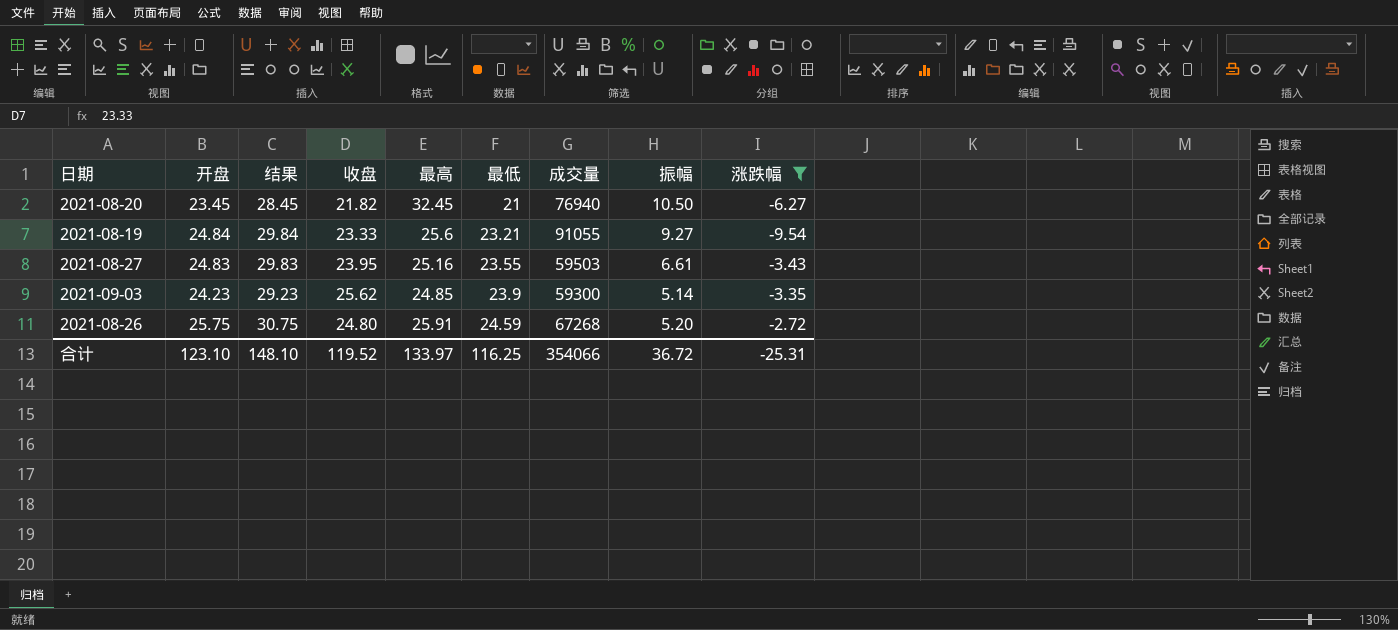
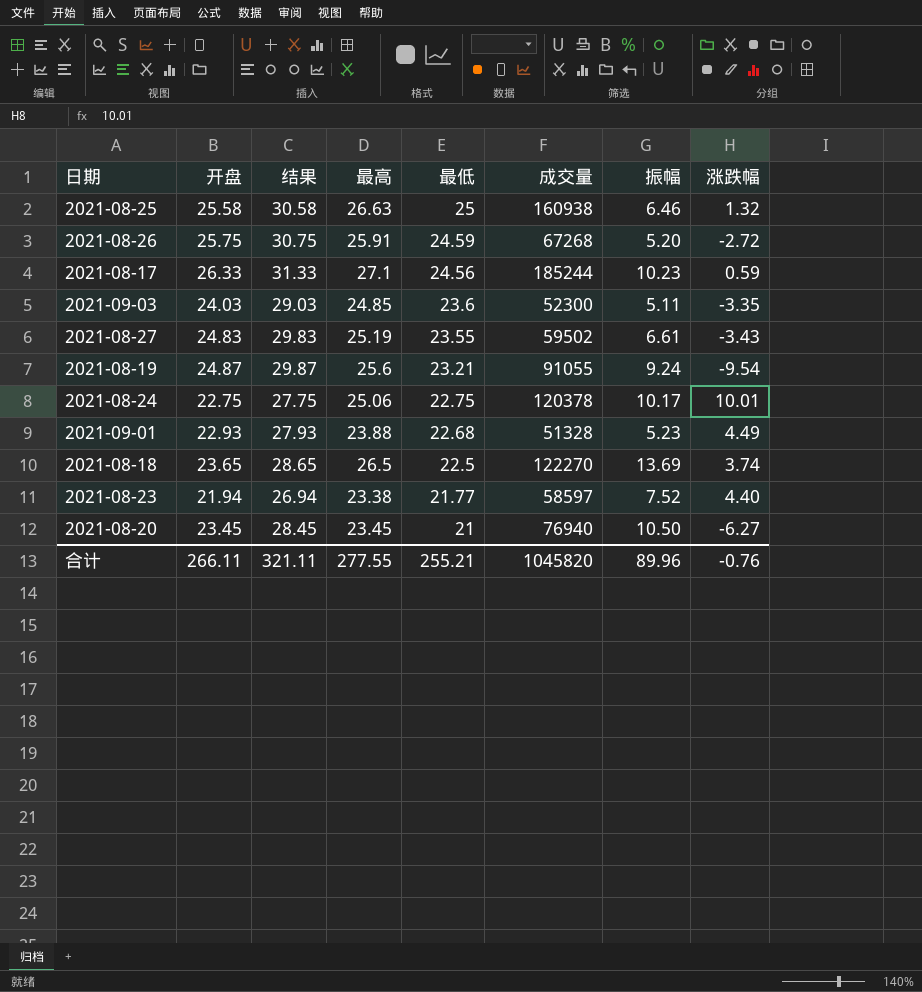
filter: 涨跌幅 <= -2.72 -> none
row order: 最低 ascending -> 最低 descending
column 收盘 | position: 4 -> none
2021-09-03 | 开盘: 24.23 -> 24.03
2021-09-03 | 结果: 29.23 -> 29.03
2021-09-03 | 最低: 23.9 -> 23.6
2021-09-03 | 成交量: 59300 -> 52300
2021-09-03 | 振幅: 5.14 -> 5.11
2021-08-27 | 最高: 25.16 -> 25.19
2021-08-27 | 成交量: 59503 -> 59502
2021-08-19 | 开盘: 24.84 -> 24.87
2021-08-19 | 结果: 29.84 -> 29.87
2021-08-19 | 振幅: 9.27 -> 9.24
2021-08-20 | 最高: 32.45 -> 23.45
合计 | 开盘: 123.10 -> 266.11
合计 | 结果: 148.10 -> 321.11
合计 | 最高: 133.97 -> 277.55
合计 | 最低: 116.25 -> 255.21
合计 | 成交量: 354066 -> 1045820
合计 | 振幅: 36.72 -> 89.96
合计 | 涨跌幅: -25.31 -> -0.76

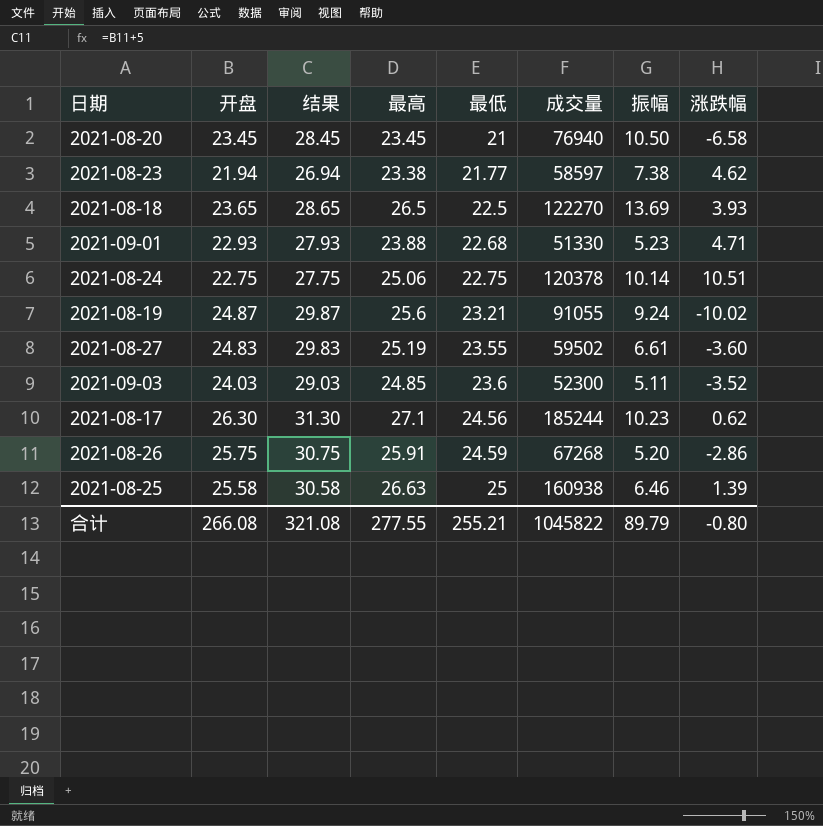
row order: 最低 descending -> 最低 ascending
2021-08-20 | 涨跌幅: -6.27 -> -6.58
2021-08-23 | 振幅: 7.52 -> 7.38
2021-08-23 | 涨跌幅: 4.40 -> 4.62
2021-08-18 | 涨跌幅: 3.74 -> 3.93
2021-09-01 | 成交量: 51328 -> 51330
2021-09-01 | 涨跌幅: 4.49 -> 4.71
2021-08-24 | 振幅: 10.17 -> 10.14
2021-08-24 | 涨跌幅: 10.01 -> 10.51
2021-08-19 | 涨跌幅: -9.54 -> -10.02
2021-08-27 | 涨跌幅: -3.43 -> -3.60
2021-09-03 | 涨跌幅: -3.35 -> -3.52
2021-08-17 | 开盘: 26.33 -> 26.30
2021-08-17 | 结果: 31.33 -> 31.30
2021-08-17 | 涨跌幅: 0.59 -> 0.62
2021-08-26 | 涨跌幅: -2.72 -> -2.86
2021-08-25 | 涨跌幅: 1.32 -> 1.39
合计 | 开盘: 266.11 -> 266.08
合计 | 结果: 321.11 -> 321.08
合计 | 成交量: 1045820 -> 1045822
合计 | 振幅: 89.96 -> 89.79
合计 | 涨跌幅: -0.76 -> -0.80

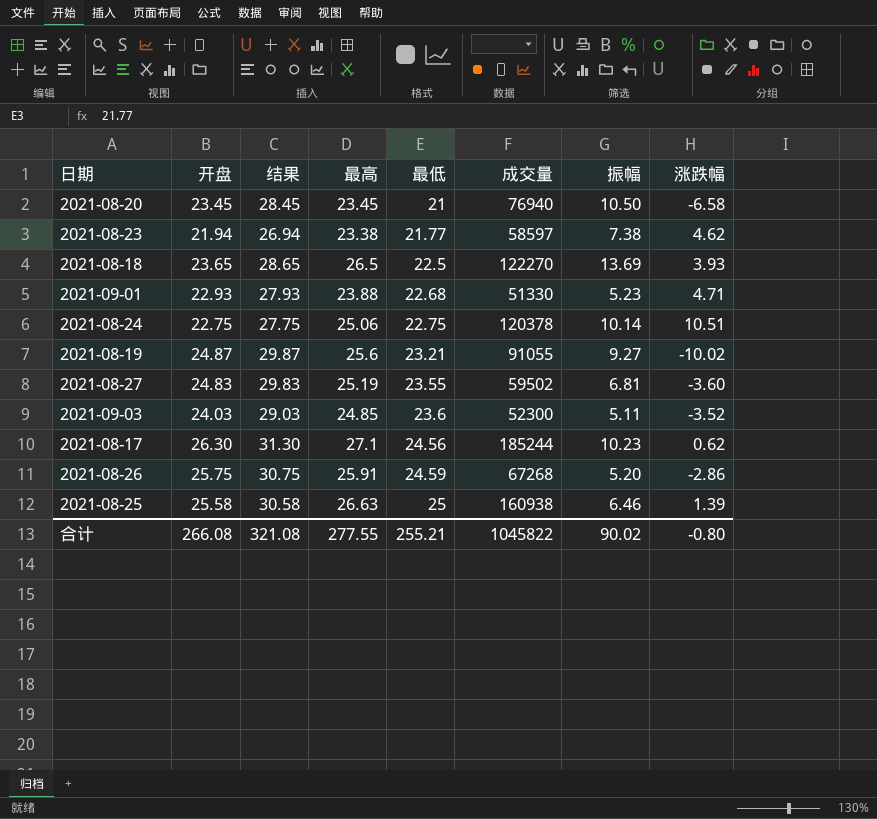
2021-08-19 | 振幅: 9.24 -> 9.27
2021-08-27 | 振幅: 6.61 -> 6.81
合计 | 振幅: 89.79 -> 90.02

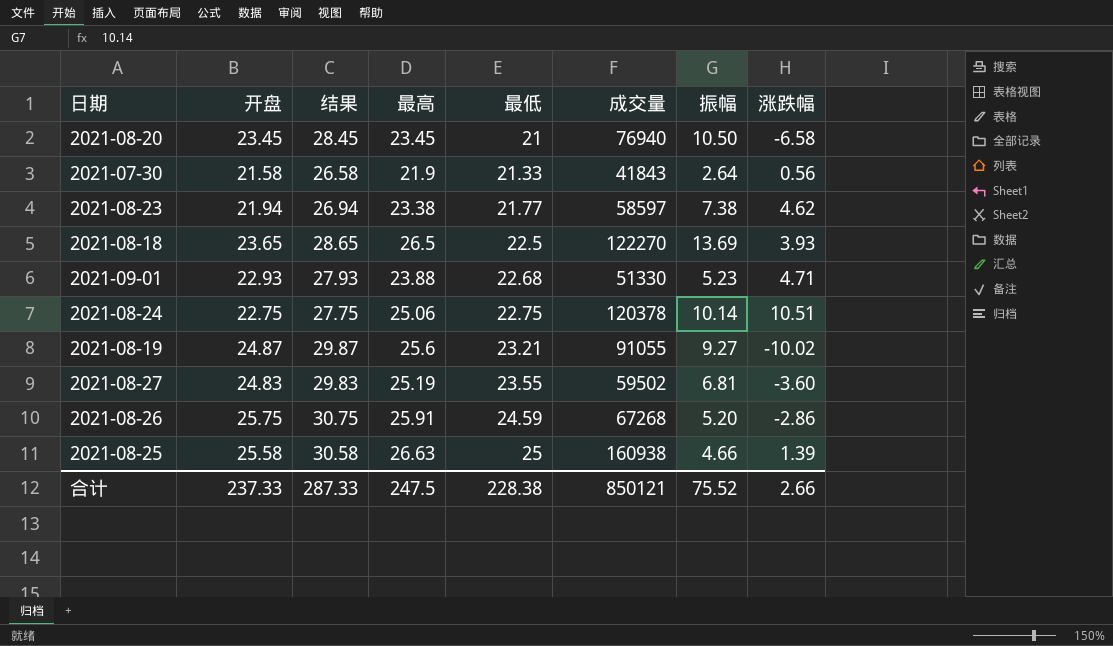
row 2021-09-03: 24.03 | 29.03 | 24.85 | 23.6 | 52300 | 5.11 | -3.52 -> none
row 2021-08-17: 26.30 | 31.30 | 27.1 | 24.56 | 185244 | 10.23 | 0.62 -> none
row 2021-07-30: none -> 21.58 | 26.58 | 21.9 | 21.33 | 41843 | 2.64 | 0.56
2021-08-25 | 振幅: 6.46 -> 4.66
合计 | 开盘: 266.08 -> 237.33
合计 | 结果: 321.08 -> 287.33
合计 | 最高: 277.55 -> 247.5
合计 | 最低: 255.21 -> 228.38
合计 | 成交量: 1045822 -> 850121
合计 | 振幅: 90.02 -> 75.52
合计 | 涨跌幅: -0.80 -> 2.66

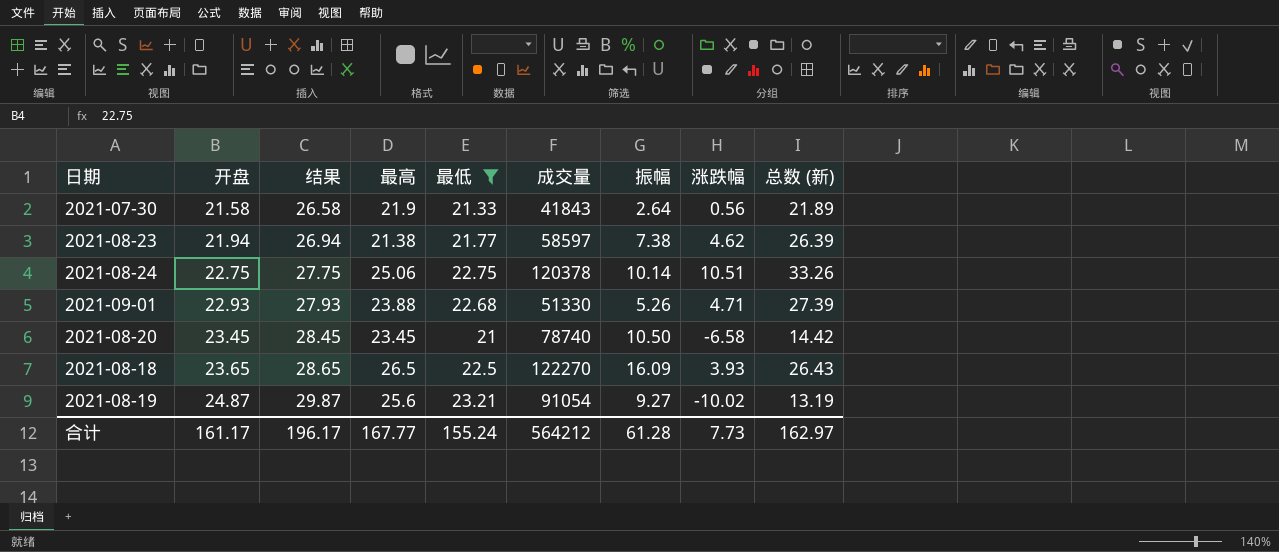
filter: none -> 最低 <= 23.21
row order: 最低 ascending -> 开盘 ascending
column 总数 (新) | formula: none -> [最低] + [涨跌幅]
2021-08-23 | 最高: 23.38 -> 21.38
2021-09-01 | 振幅: 5.23 -> 5.26
2021-08-20 | 成交量: 76940 -> 78740
2021-08-18 | 振幅: 13.69 -> 16.09
2021-08-19 | 成交量: 91055 -> 91054
合计 | 开盘: 237.33 -> 161.17
合计 | 结果: 287.33 -> 196.17
合计 | 最高: 247.5 -> 167.77
合计 | 最低: 228.38 -> 155.24
合计 | 成交量: 850121 -> 564212
合计 | 振幅: 75.52 -> 61.28
合计 | 涨跌幅: 2.66 -> 7.73

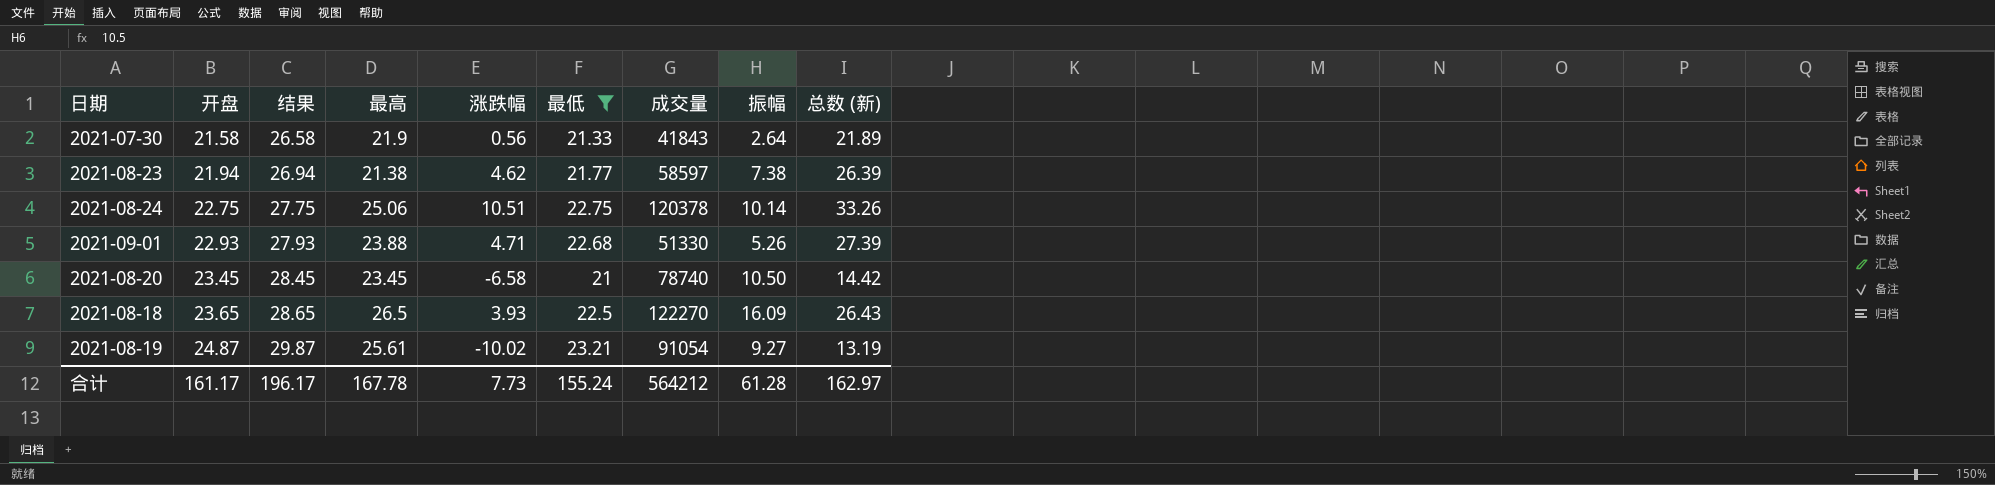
column 涨跌幅 | position: 8 -> 5
2021-08-19 | 最高: 25.6 -> 25.61
合计 | 最高: 167.77 -> 167.78

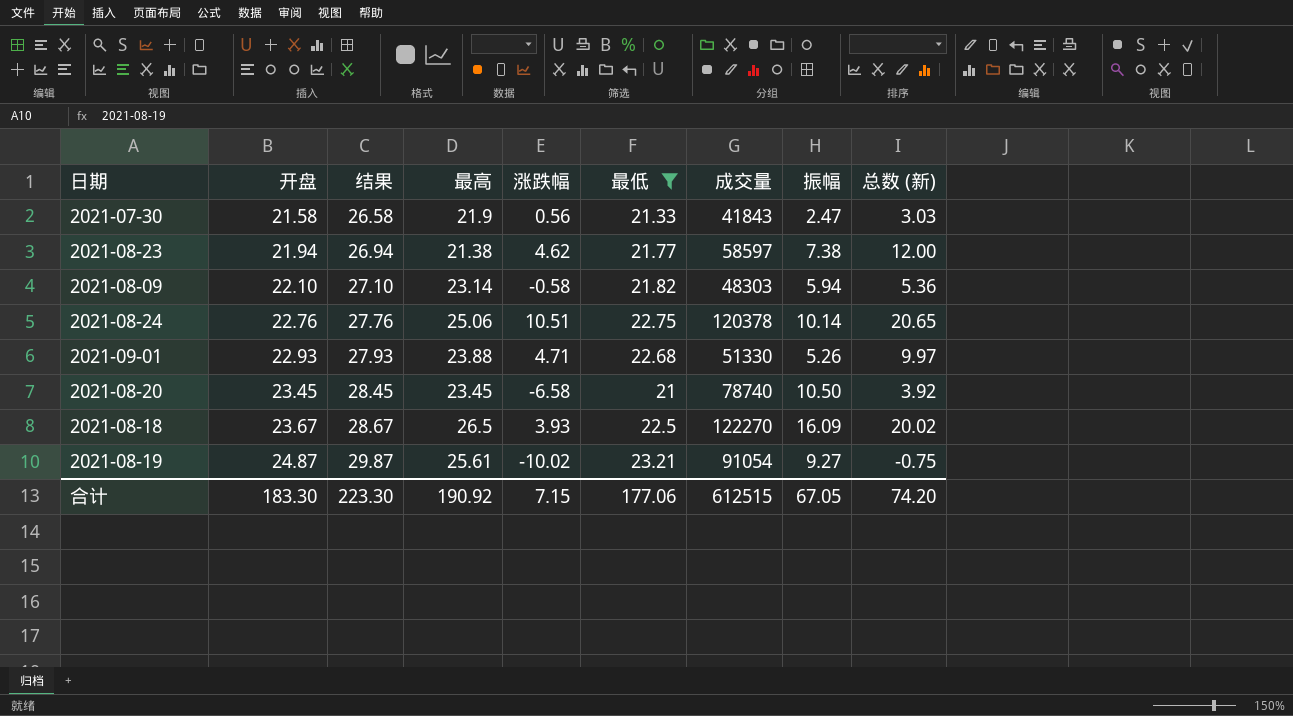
column 总数 (新) | formula: [涨跌幅] + [最低] -> [涨跌幅] + [振幅]
2021-07-30 | 振幅: 2.64 -> 2.47
row 2021-08-09: none -> 22.10 | 27.10 | 23.14 | -0.58 | 21.82 | 48303 | 5.94 | 5.36
2021-08-24 | 开盘: 22.75 -> 22.76
2021-08-24 | 结果: 27.75 -> 27.76
2021-08-18 | 开盘: 23.65 -> 23.67
2021-08-18 | 结果: 28.65 -> 28.67
合计 | 开盘: 161.17 -> 183.30
合计 | 结果: 196.17 -> 223.30
合计 | 最高: 167.78 -> 190.92
合计 | 涨跌幅: 7.73 -> 7.15
合计 | 最低: 155.24 -> 177.06
合计 | 成交量: 564212 -> 612515
合计 | 振幅: 61.28 -> 67.05
合计 | 总数 (新): 162.97 -> 74.20

